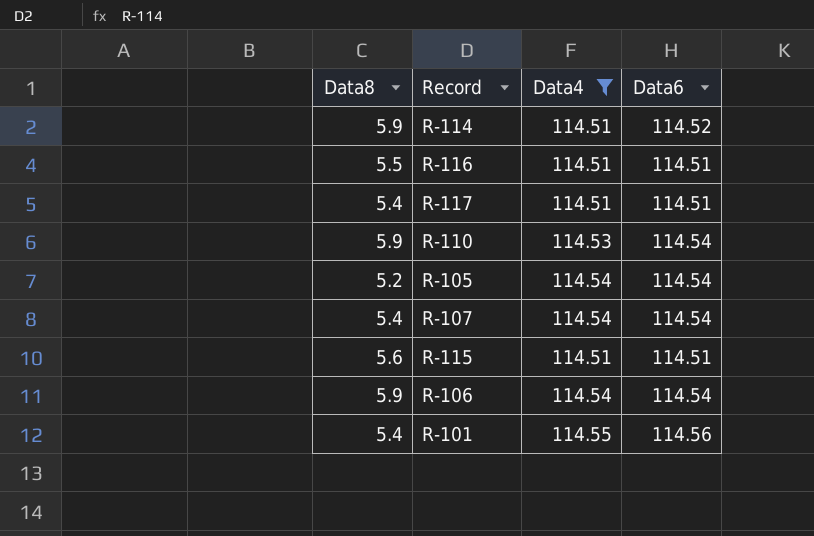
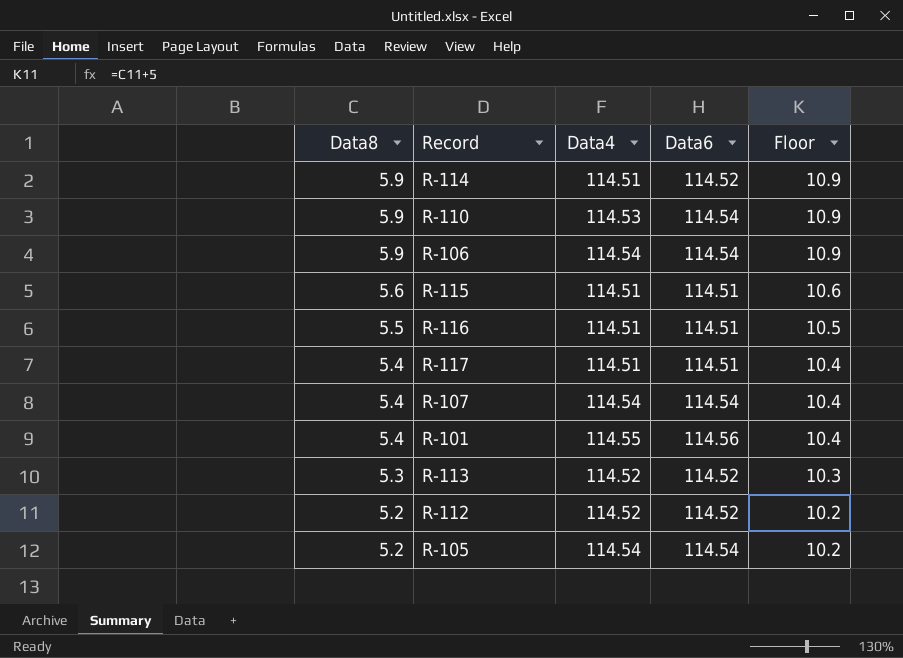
filter: Data4 != 114.52 -> none
row order: none -> Data8 descending
column Floor | formula: none -> [Data8] + 5

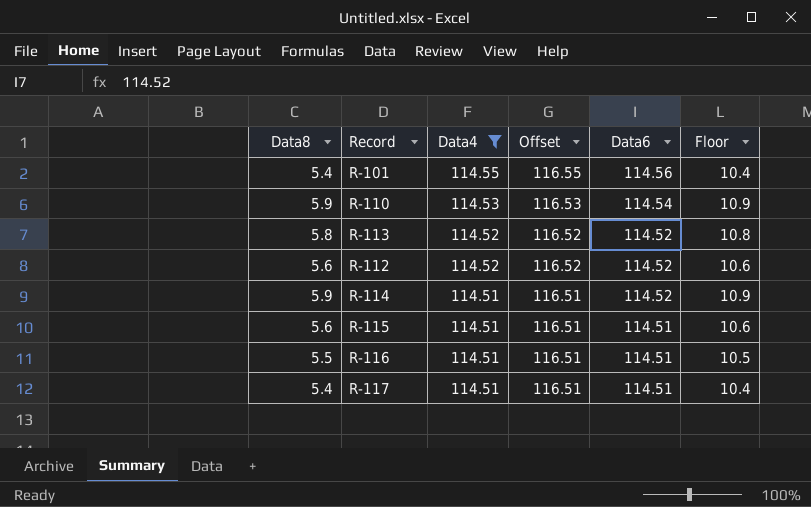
filter: none -> Data4 != 114.54
row order: Data8 descending -> Data4 descending
column Offset | formula: none -> [Data4] + 2
R-113 | Data8: 5.3 -> 5.8
R-113 | Floor: 10.3 -> 10.8
R-112 | Data8: 5.2 -> 5.6
R-112 | Floor: 10.2 -> 10.6

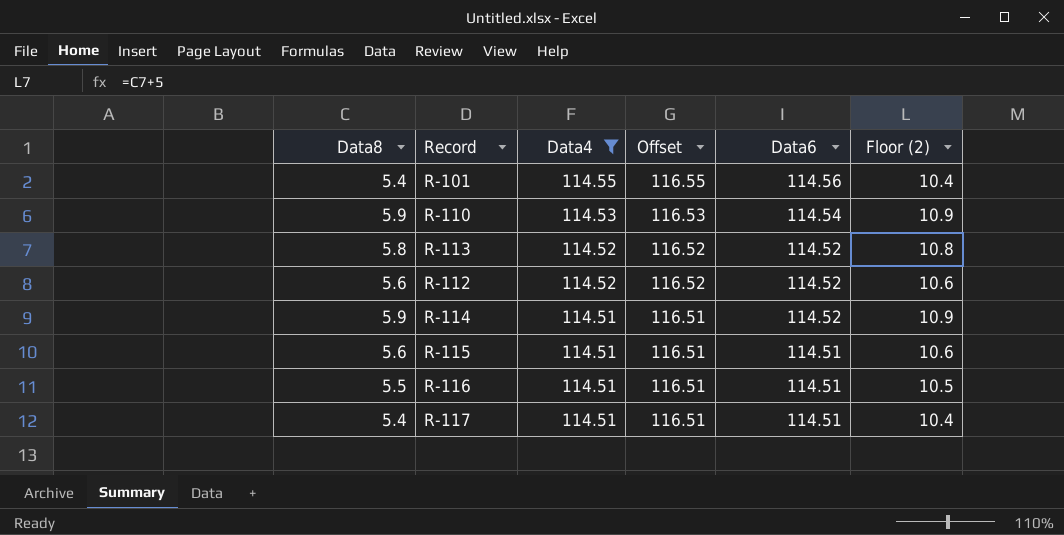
column name: Floor -> Floor (2)

